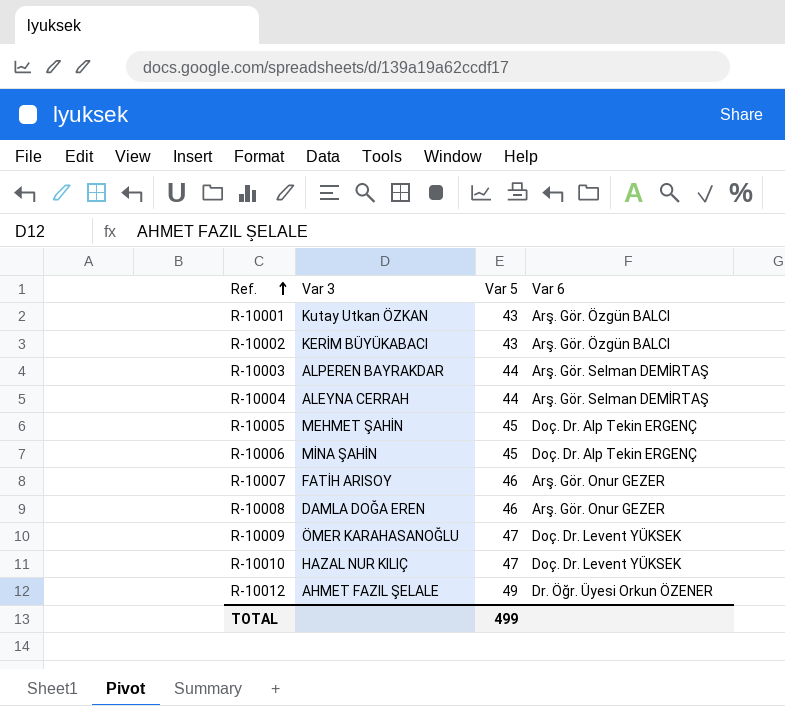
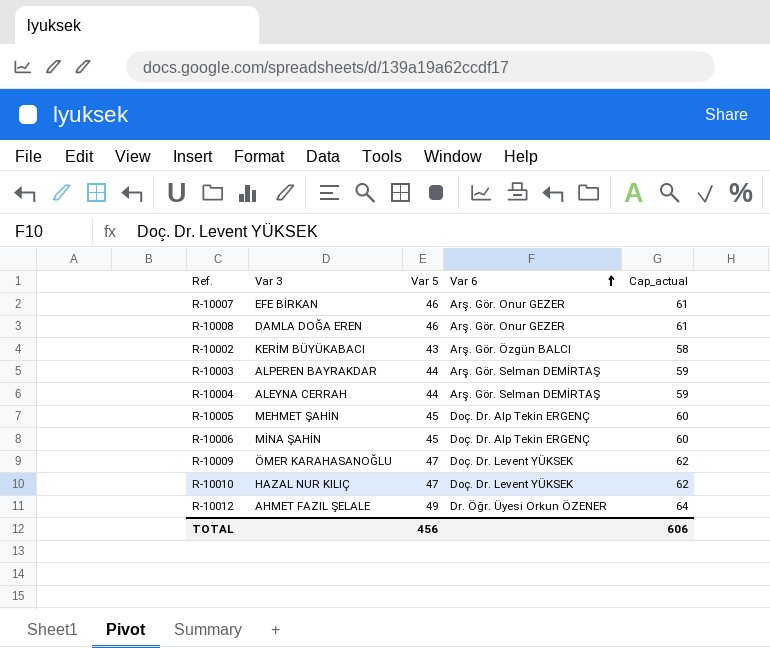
row order: Ref. ascending -> Var 6 ascending
column Cap_actual | formula: none -> [Var 5] + 15
row R-10001: Kutay Utkan ÖZKAN | 43 | Arş. Gör. Özgün BALCI -> none
R-10007 | Var 3: FATİH ARISOY -> EFE BİRKAN
TOTAL | Var 5: 499 -> 456

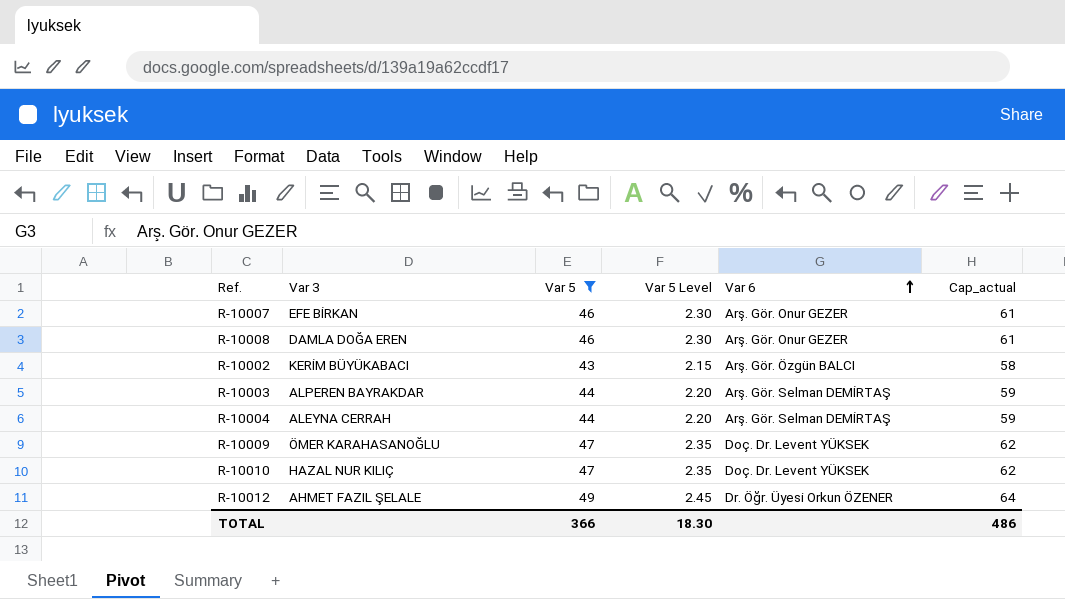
filter: none -> Var 5 != 45
column Var 5 Level | formula: none -> [Var 5] * 0.05
TOTAL | Var 5: 456 -> 366
TOTAL | Cap_actual: 606 -> 486

